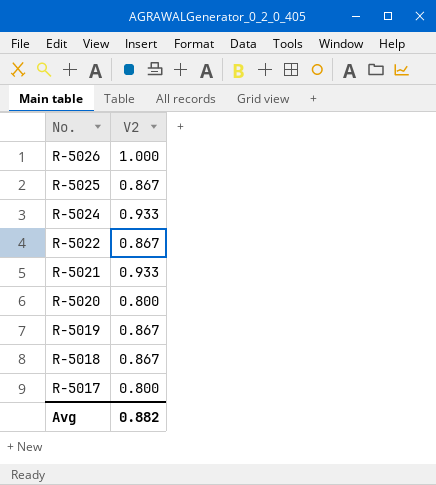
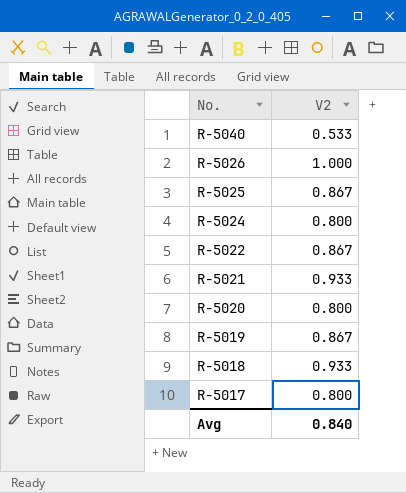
row R-5040: none -> 0.533
R-5024 | V2: 0.933 -> 0.800
R-5018 | V2: 0.867 -> 0.933
Avg | V2: 0.882 -> 0.840

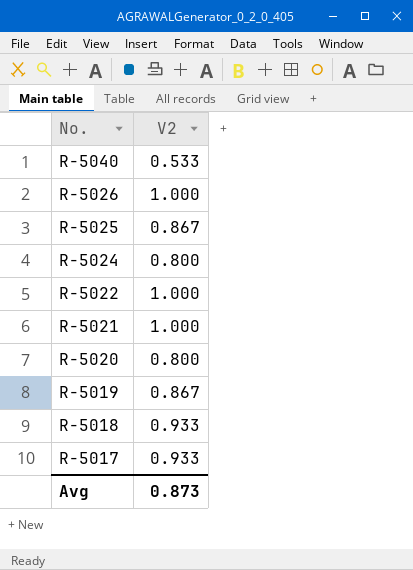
R-5022 | V2: 0.867 -> 1.000
R-5021 | V2: 0.933 -> 1.000
R-5017 | V2: 0.800 -> 0.933
Avg | V2: 0.840 -> 0.873

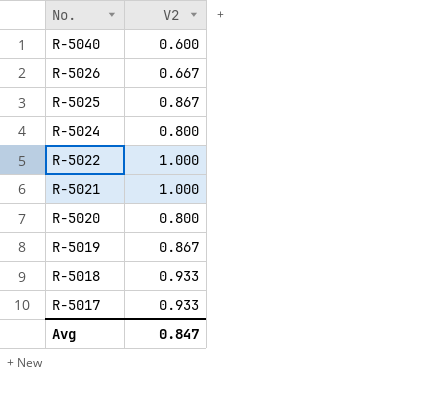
R-5040 | V2: 0.533 -> 0.600
R-5026 | V2: 1.000 -> 0.667
Avg | V2: 0.873 -> 0.847

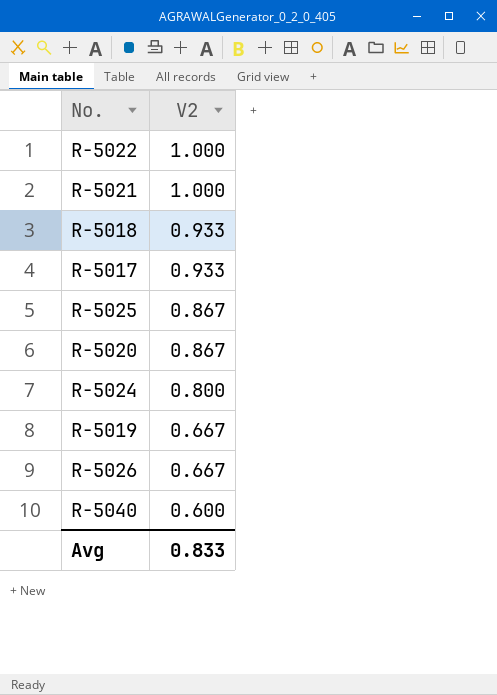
row order: No. descending -> V2 descending
R-5020 | V2: 0.800 -> 0.867
R-5019 | V2: 0.867 -> 0.667
Avg | V2: 0.847 -> 0.833

